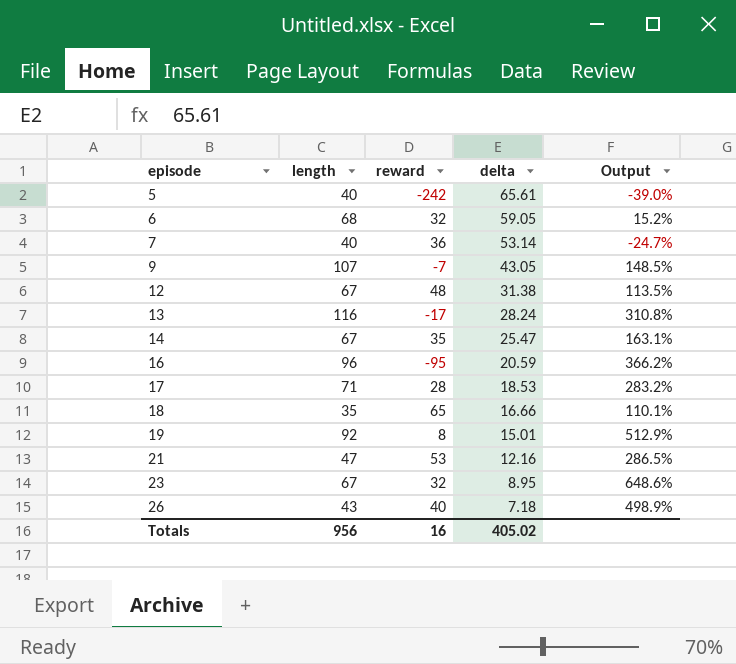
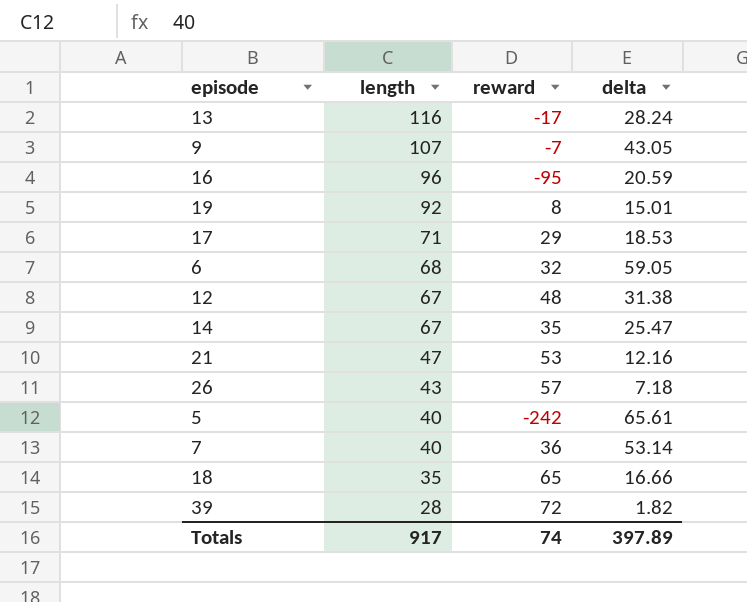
row order: episode ascending -> length descending
column Output | formula: ([length] - [delta]) / [delta] -> none
row 23: 67 | 32 | 8.95 | 648.6% -> none
17 | reward: 28 -> 29
26 | reward: 40 -> 57
row 39: none -> 28 | 72 | 1.82
Totals | length: 956 -> 917
Totals | reward: 16 -> 74
Totals | delta: 405.02 -> 397.89

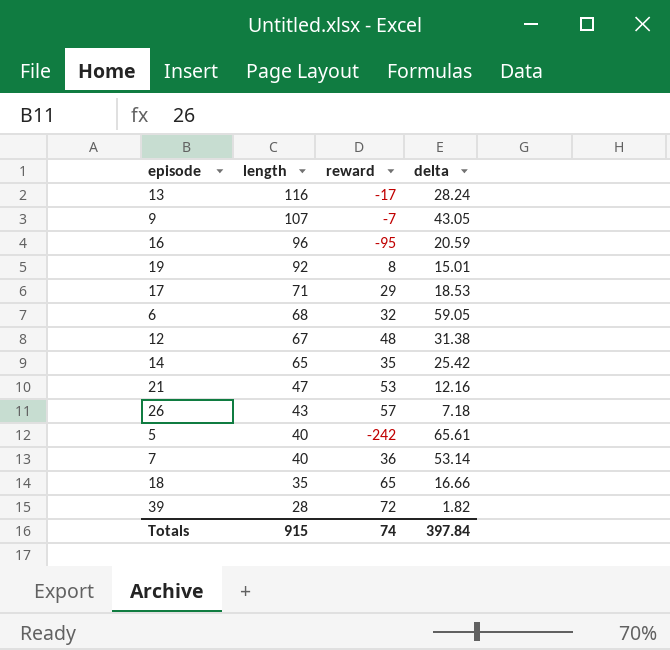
14 | length: 67 -> 65
14 | delta: 25.47 -> 25.42
Totals | length: 917 -> 915
Totals | delta: 397.89 -> 397.84

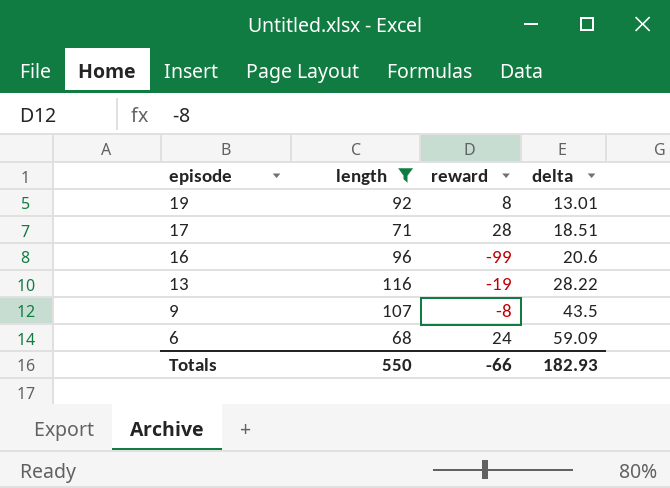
filter: none -> length >= 68
row order: length descending -> episode descending
19 | delta: 15.01 -> 13.01
17 | reward: 29 -> 28
17 | delta: 18.53 -> 18.51
16 | reward: -95 -> -99
16 | delta: 20.59 -> 20.6
13 | reward: -17 -> -19
13 | delta: 28.24 -> 28.22
9 | reward: -7 -> -8
9 | delta: 43.05 -> 43.5
6 | reward: 32 -> 24
6 | delta: 59.05 -> 59.09
Totals | length: 915 -> 550
Totals | reward: 74 -> -66
Totals | delta: 397.84 -> 182.93

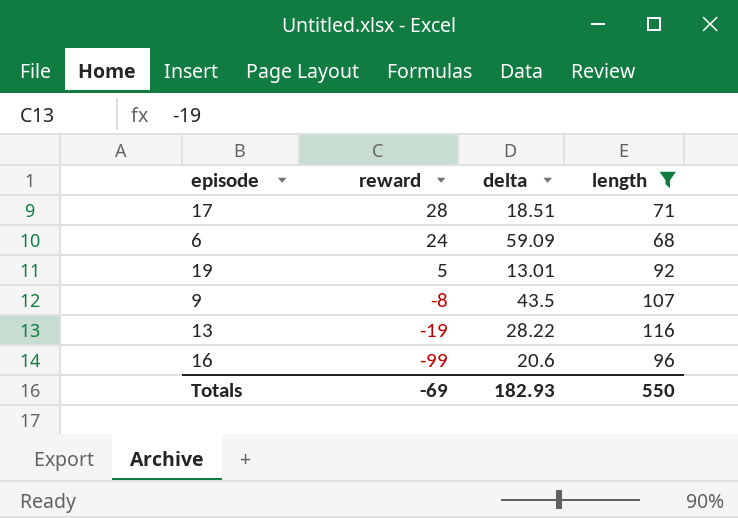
row order: episode descending -> reward descending
column length | position: 2 -> 4
19 | reward: 8 -> 5
Totals | reward: -66 -> -69

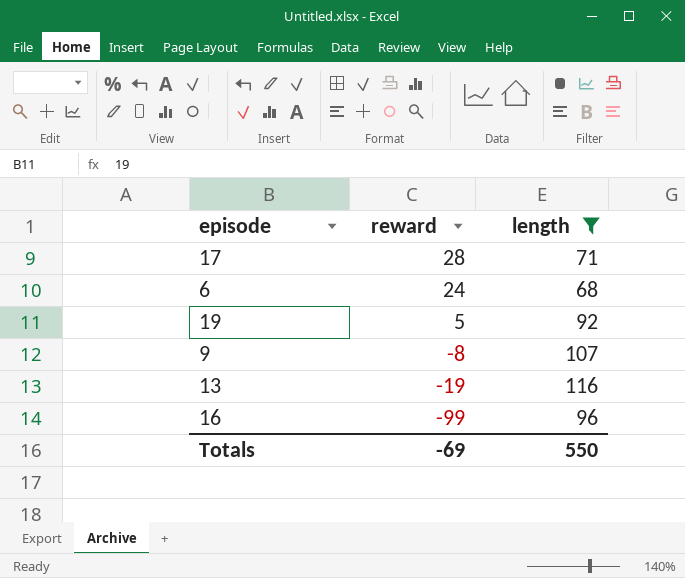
column delta | position: 3 -> none

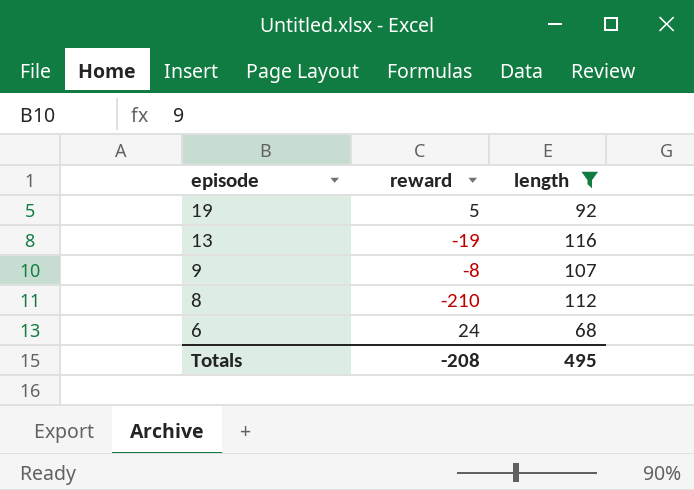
row order: reward descending -> episode descending
row 17: 28 | 71 -> none
row 16: -99 | 96 -> none
row 8: none -> -210 | 112
Totals | reward: -69 -> -208
Totals | length: 550 -> 495

